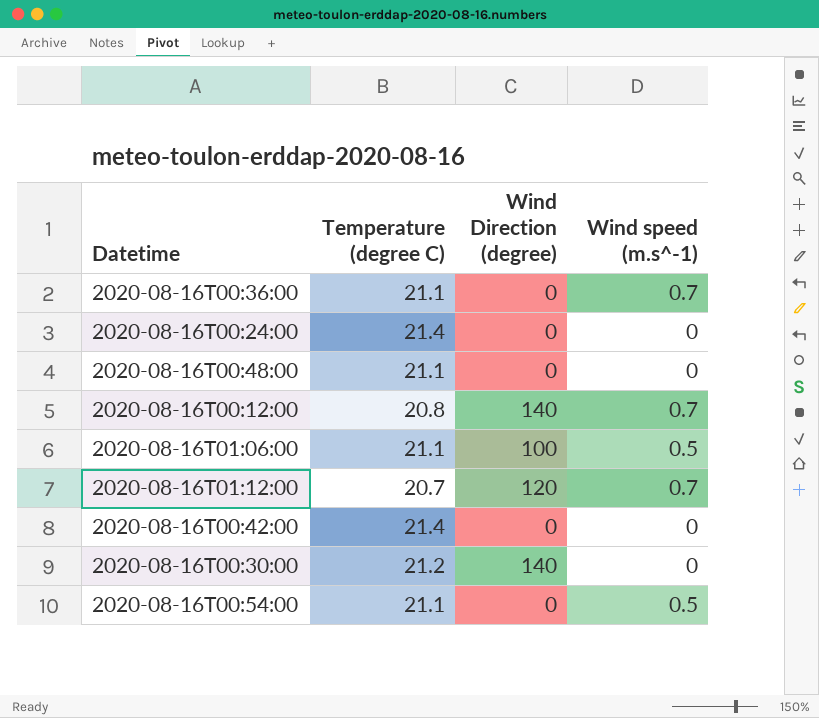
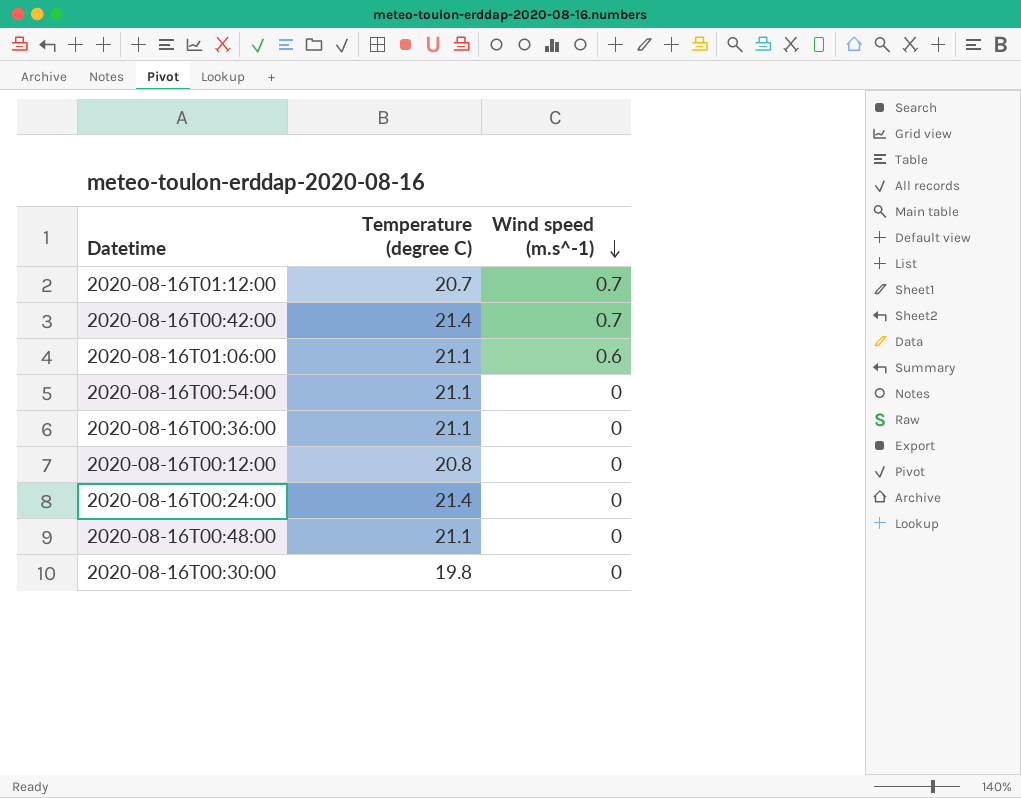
row order: none -> Wind speed (m.s^-1) descending
column Wind Direction (degree) | position: 3 -> none
2020-08-16T00:42:00 | Wind speed (m.s^-1): 0 -> 0.7
2020-08-16T01:06:00 | Wind speed (m.s^-1): 0.5 -> 0.6
2020-08-16T00:54:00 | Wind speed (m.s^-1): 0.5 -> 0
2020-08-16T00:36:00 | Wind speed (m.s^-1): 0.7 -> 0
2020-08-16T00:12:00 | Wind speed (m.s^-1): 0.7 -> 0
2020-08-16T00:30:00 | Temperature (degree C): 21.2 -> 19.8

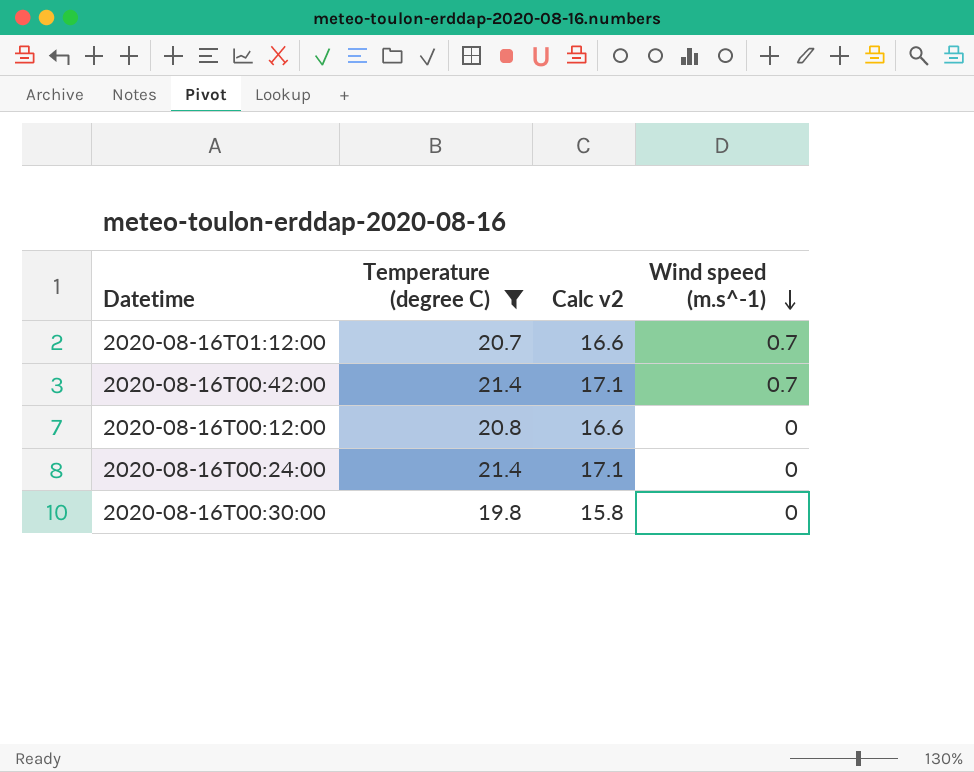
filter: none -> Temperature (degree C) != 21.1
column Calc v2 | formula: none -> [Temperature (degree C)] * 0.8

